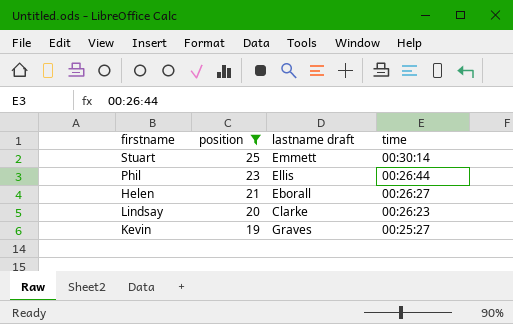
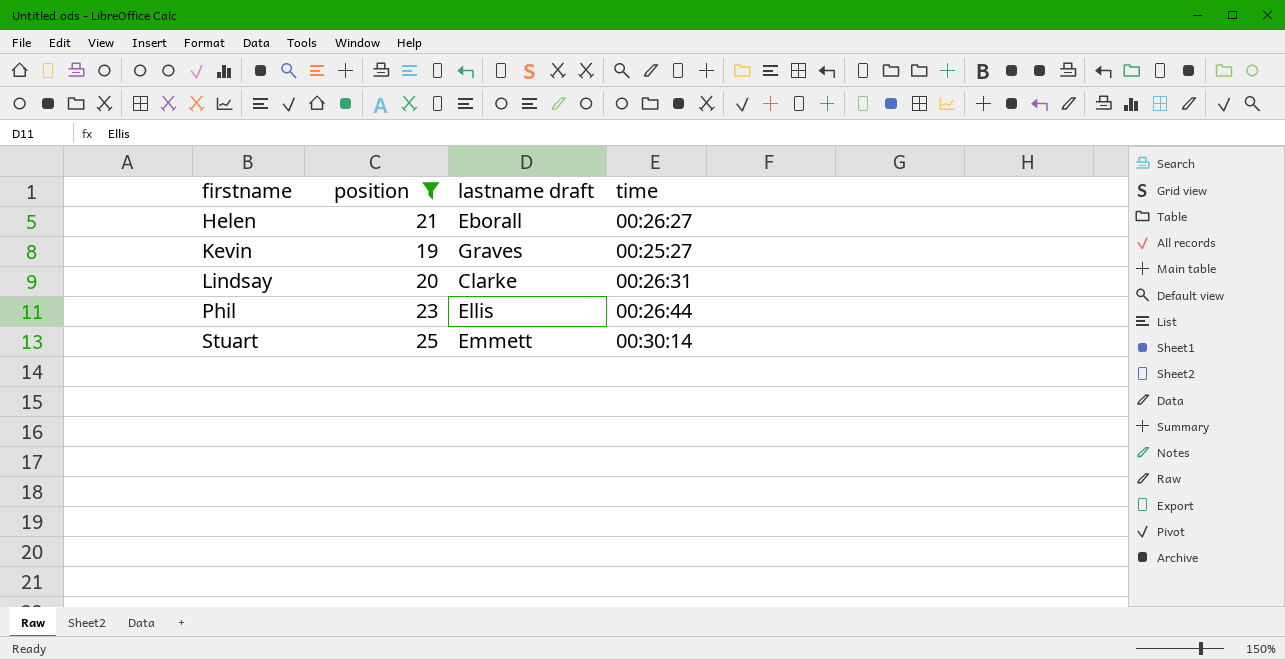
row order: position descending -> firstname ascending
Lindsay | time: 00:26:23 -> 00:26:31

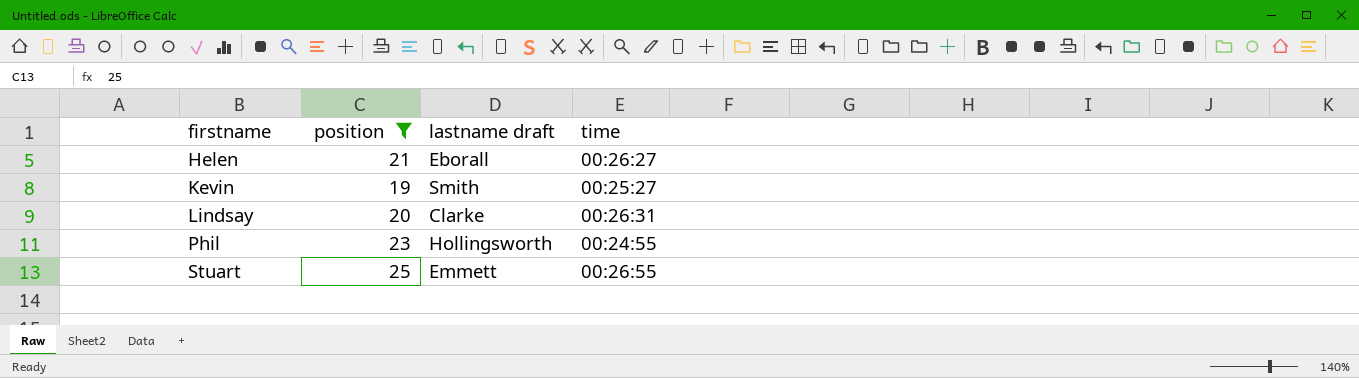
Kevin | lastname draft: Graves -> Smith
Phil | lastname draft: Ellis -> Hollingsworth
Phil | time: 00:26:44 -> 00:24:55
Stuart | time: 00:30:14 -> 00:26:55

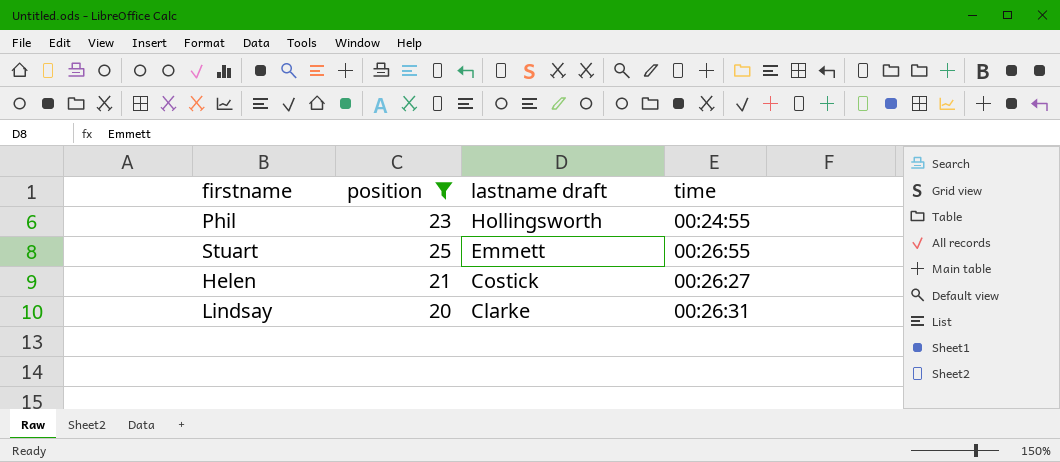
row order: firstname ascending -> lastname draft descending
row Kevin: 19 | Smith | 00:25:27 -> none
Helen | lastname draft: Eborall -> Costick

